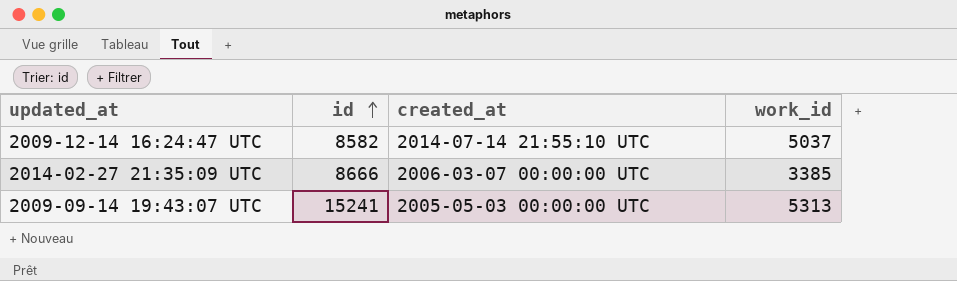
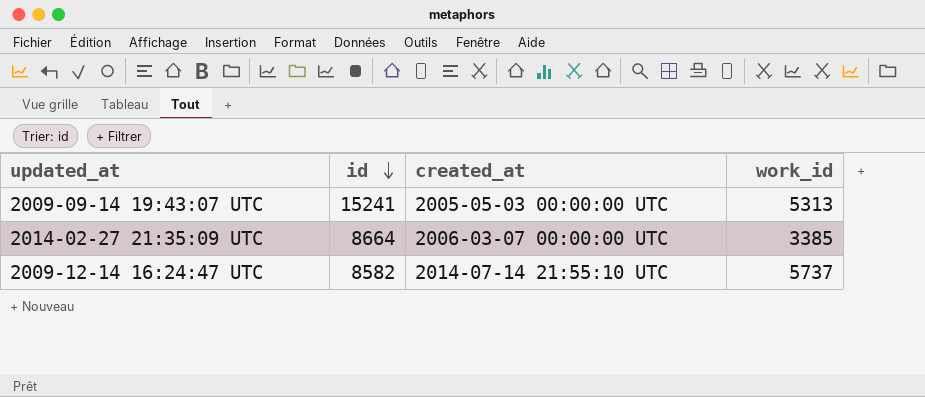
row order: id ascending -> id descending
2014-02-27 21:35:09 UTC | id: 8666 -> 8664
2009-12-14 16:24:47 UTC | work_id: 5037 -> 5737

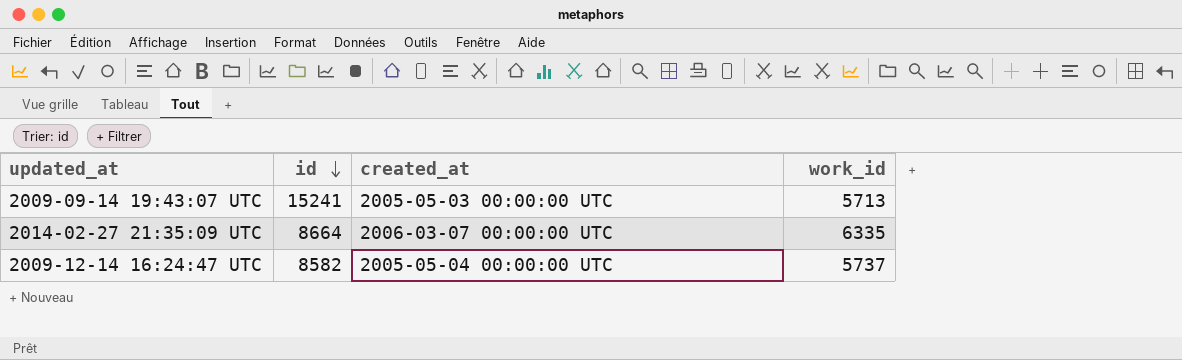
2009-09-14 19:43:07 UTC | work_id: 5313 -> 5713
2014-02-27 21:35:09 UTC | work_id: 3385 -> 6335
2009-12-14 16:24:47 UTC | created_at: 2014-07-14 21:55:10 UTC -> 2005-05-04 00:00:00 UTC

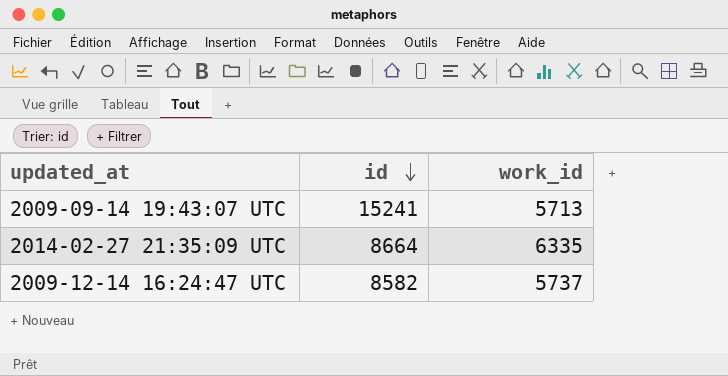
column created_at | position: 3 -> none

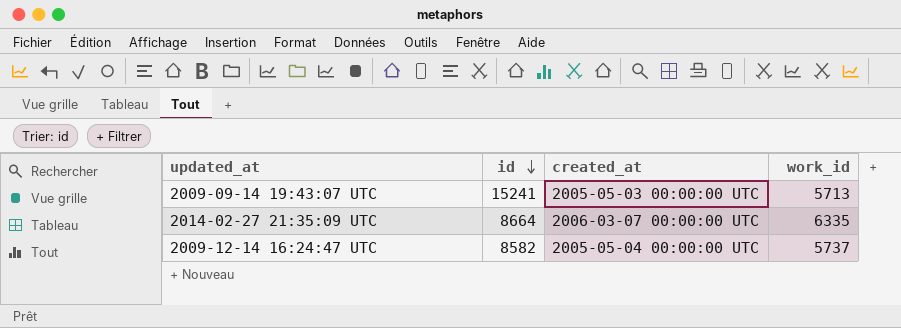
column created_at | position: none -> 3

